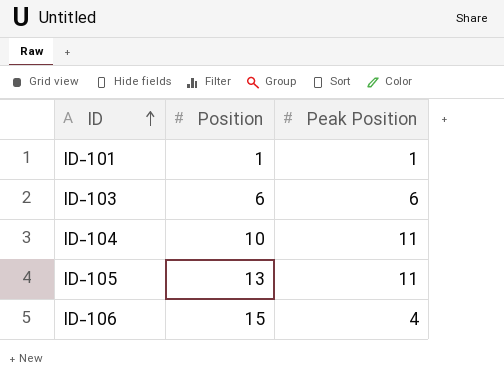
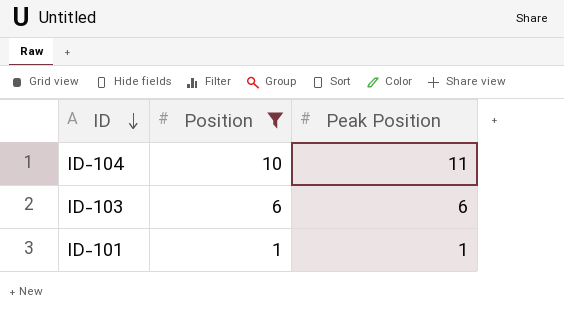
filter: none -> Position <= 10
row order: ID ascending -> ID descending

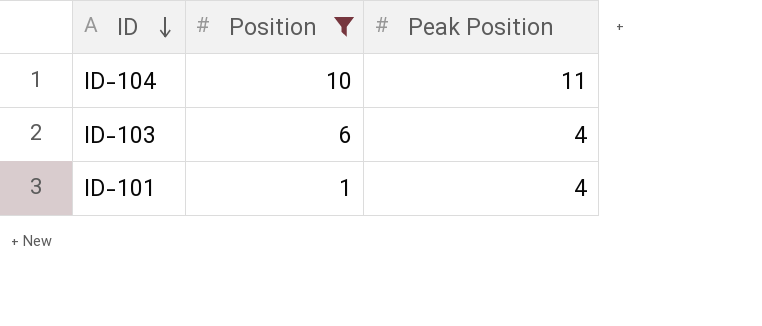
ID-103 | Peak Position: 6 -> 4
ID-101 | Peak Position: 1 -> 4

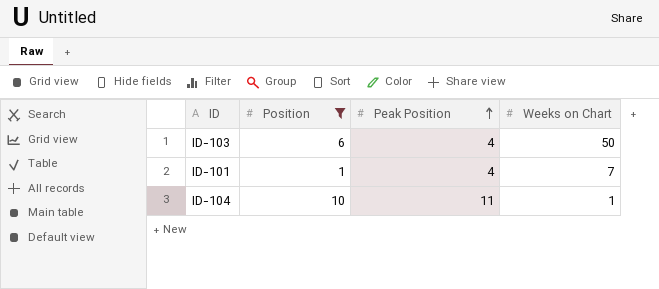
row order: ID descending -> Peak Position ascending
column Weeks on Chart | position: none -> 4

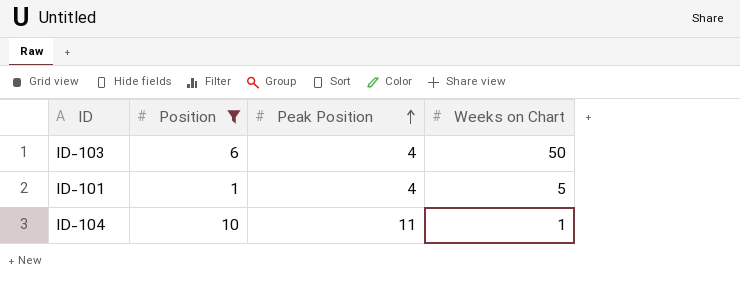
ID-101 | Weeks on Chart: 7 -> 5

